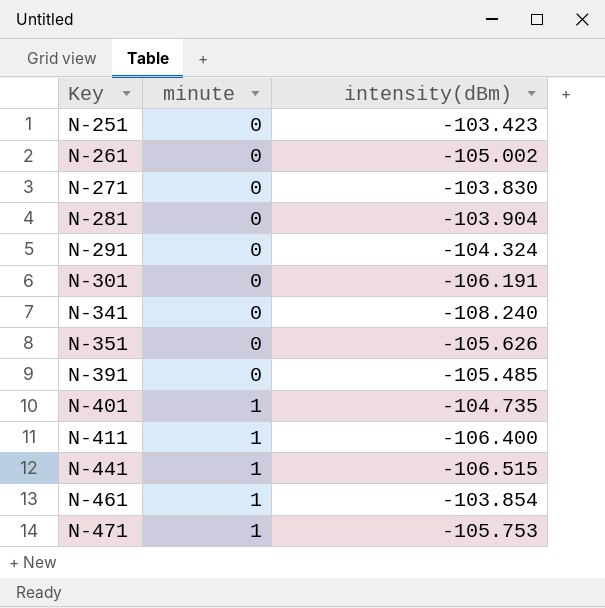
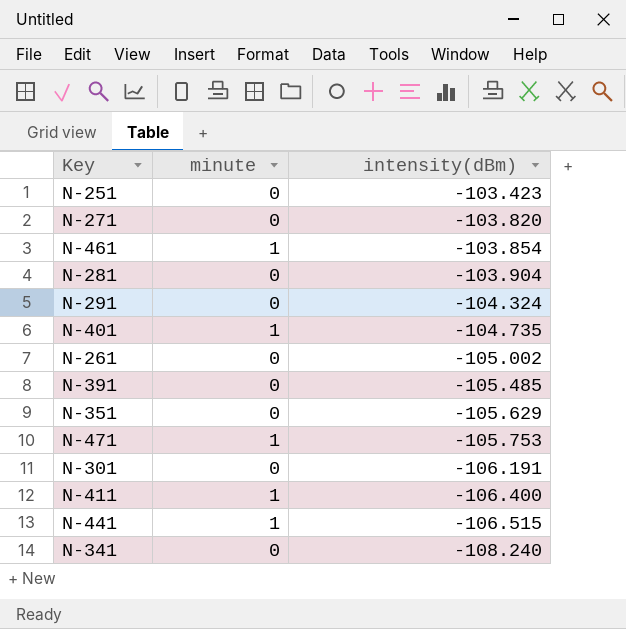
row order: Key ascending -> intensity(dBm) descending
N-271 | intensity(dBm): -103.830 -> -103.820
N-351 | intensity(dBm): -105.626 -> -105.629

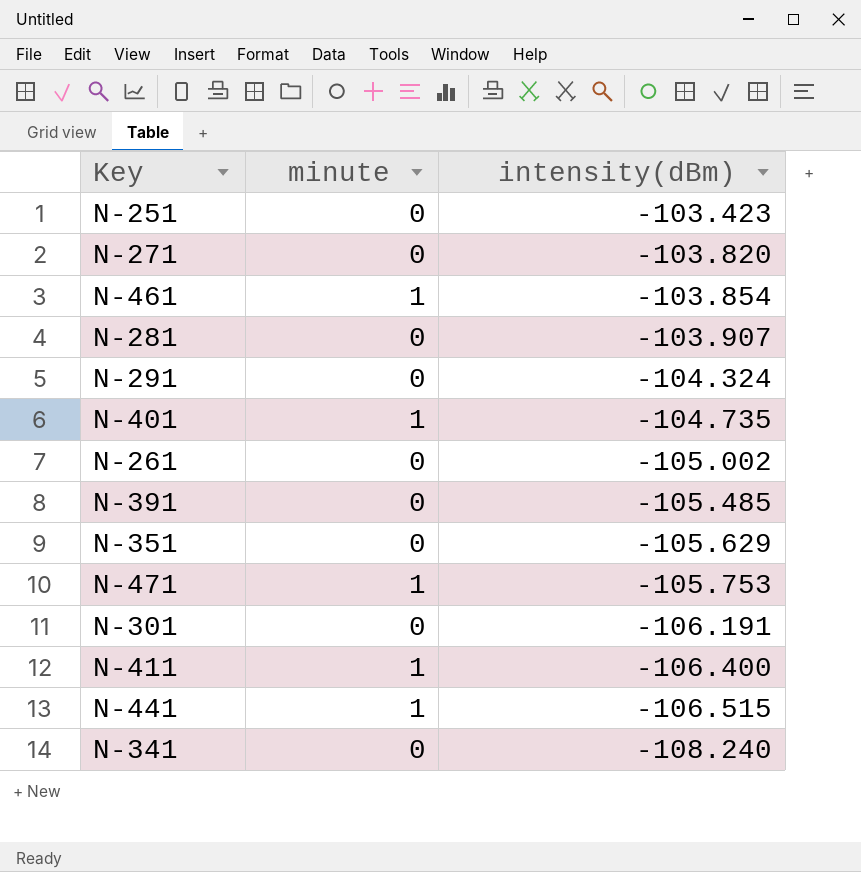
N-281 | intensity(dBm): -103.904 -> -103.907

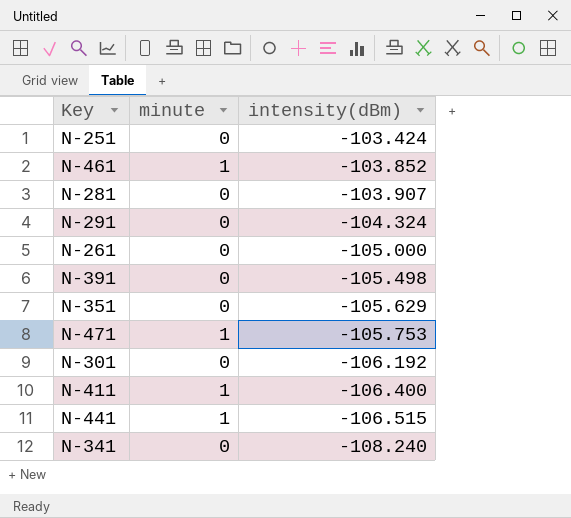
row N-271: 0 | -103.820 -> none
row N-401: 1 | -104.735 -> none
N-251 | intensity(dBm): -103.423 -> -103.424
N-461 | intensity(dBm): -103.854 -> -103.852
N-261 | intensity(dBm): -105.002 -> -105.000
N-391 | intensity(dBm): -105.485 -> -105.498
N-301 | intensity(dBm): -106.191 -> -106.192

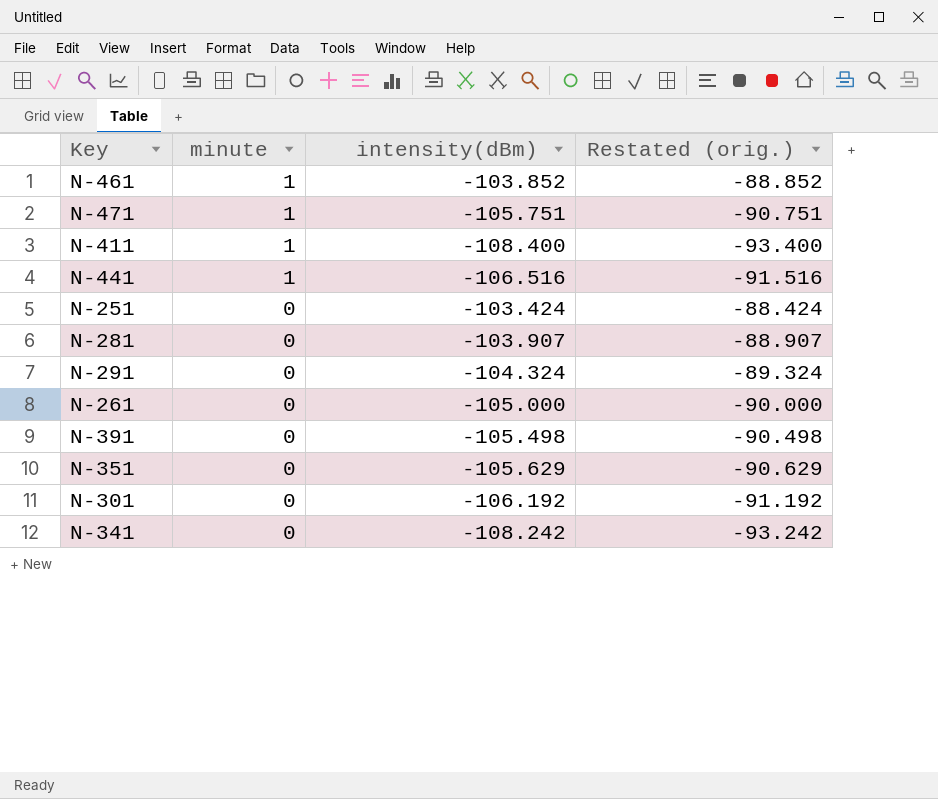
row order: intensity(dBm) descending -> minute descending
column Restated (orig.) | formula: none -> [intensity(dBm)] + 15
N-471 | intensity(dBm): -105.753 -> -105.751
N-411 | intensity(dBm): -106.400 -> -108.400
N-441 | intensity(dBm): -106.515 -> -106.516
N-341 | intensity(dBm): -108.240 -> -108.242

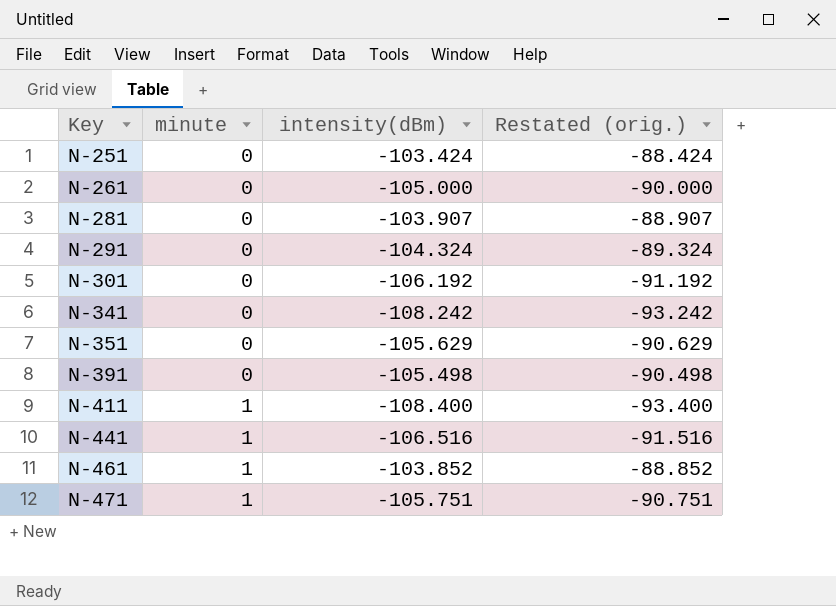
row order: minute descending -> Key ascending

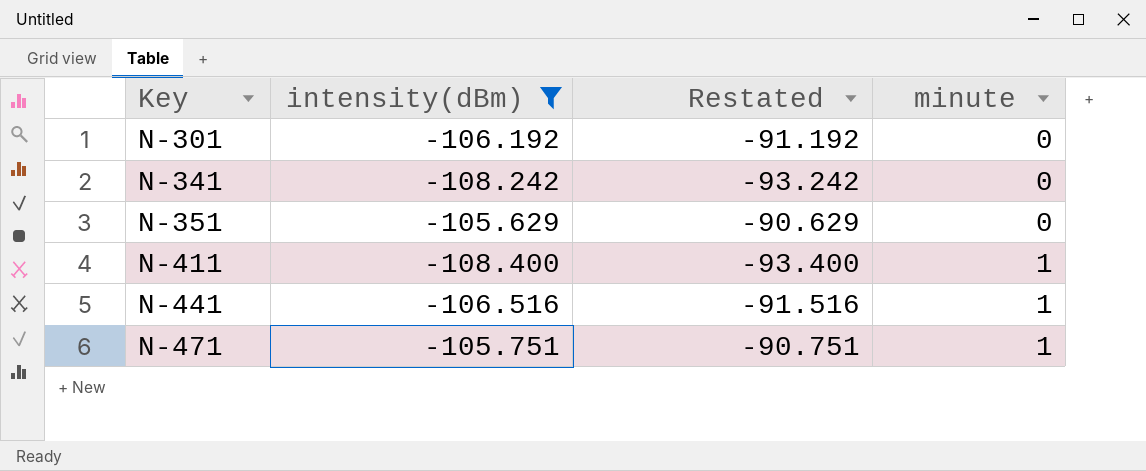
filter: none -> intensity(dBm) <= -105.629
column name: Restated (orig.) -> Restated
column minute | position: 2 -> 4

